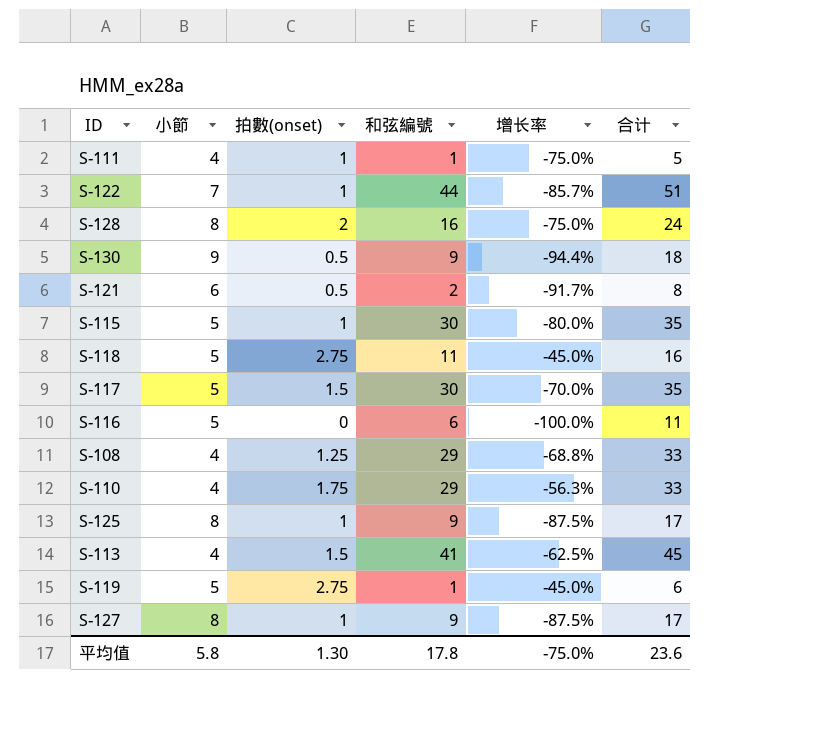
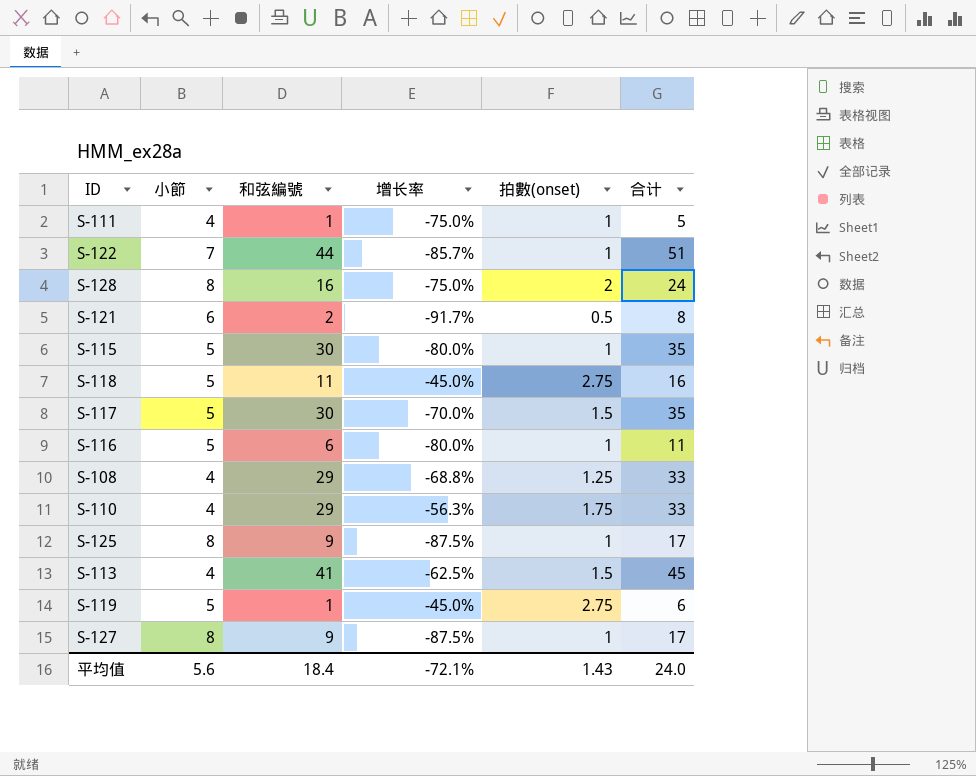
column 拍數(onset) | position: 3 -> 5
row S-130: 9 | 0.5 | 9 | -94.4% | 18 -> none
S-116 | 增长率: -100.0% -> -80.0%
S-116 | 拍數(onset): 0 -> 1
平均值 | 小節: 5.8 -> 5.6
平均值 | 和弦編號: 17.8 -> 18.4
平均值 | 增长率: -75.0% -> -72.1%
平均值 | 拍數(onset): 1.30 -> 1.43
平均值 | 合计: 23.6 -> 24.0

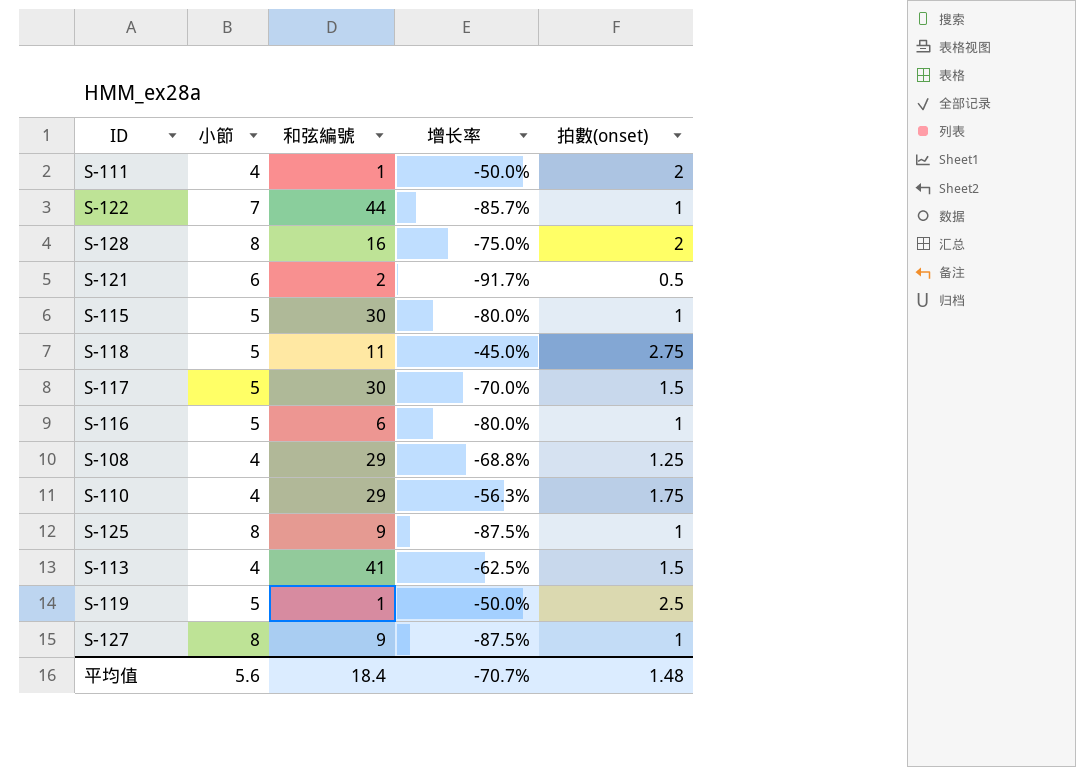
column 合计 | formula: [小節] + [和弦編號] -> none
S-111 | 增长率: -75.0% -> -50.0%
S-111 | 拍數(onset): 1 -> 2
S-119 | 增长率: -45.0% -> -50.0%
S-119 | 拍數(onset): 2.75 -> 2.5
平均值 | 增长率: -72.1% -> -70.7%
平均值 | 拍數(onset): 1.43 -> 1.48

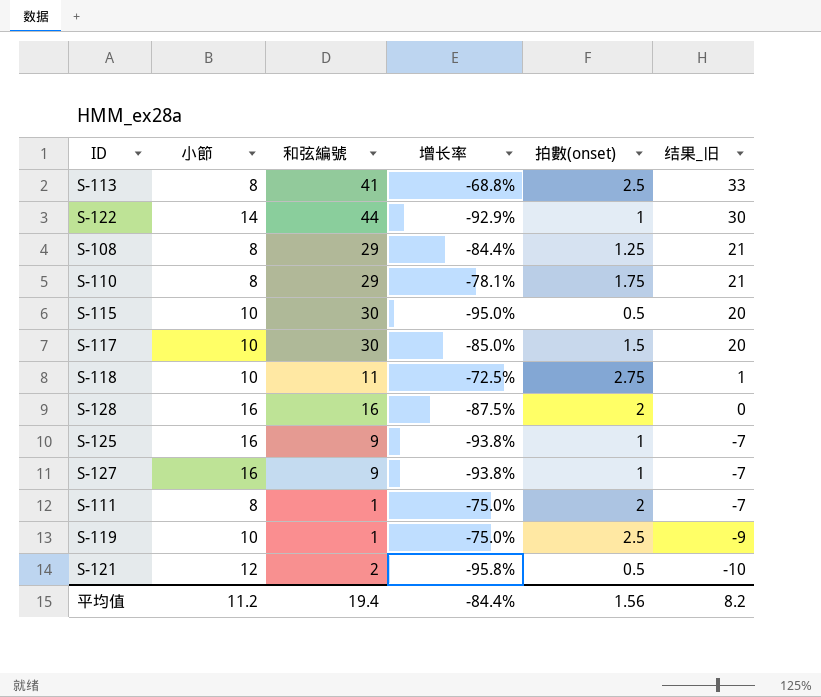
row order: none -> 结果_旧 descending
column 结果_旧 | formula: none -> [和弦編號] - [小節]
row S-116: 5 | 6 | -80.0% | 1 -> none
S-113 | 小節: 4 -> 8
S-113 | 增长率: -62.5% -> -68.8%
S-113 | 拍數(onset): 1.5 -> 2.5
S-122 | 小節: 7 -> 14
S-122 | 增长率: -85.7% -> -92.9%
S-108 | 小節: 4 -> 8
S-108 | 增长率: -68.8% -> -84.4%
S-110 | 小節: 4 -> 8
S-110 | 增长率: -56.3% -> -78.1%
S-115 | 小節: 5 -> 10
S-115 | 增长率: -80.0% -> -95.0%
S-115 | 拍數(onset): 1 -> 0.5
S-117 | 小節: 5 -> 10
S-117 | 增长率: -70.0% -> -85.0%
S-118 | 小節: 5 -> 10
S-118 | 增长率: -45.0% -> -72.5%
S-128 | 小節: 8 -> 16
S-128 | 增长率: -75.0% -> -87.5%
S-125 | 小節: 8 -> 16
S-125 | 增长率: -87.5% -> -93.8%
S-127 | 小節: 8 -> 16
S-127 | 增长率: -87.5% -> -93.8%
S-111 | 小節: 4 -> 8
S-111 | 增长率: -50.0% -> -75.0%
S-119 | 小節: 5 -> 10
S-119 | 增长率: -50.0% -> -75.0%
S-121 | 小節: 6 -> 12
S-121 | 增长率: -91.7% -> -95.8%
平均值 | 小節: 5.6 -> 11.2
平均值 | 和弦編號: 18.4 -> 19.4
平均值 | 增长率: -70.7% -> -84.4%
平均值 | 拍數(onset): 1.48 -> 1.56

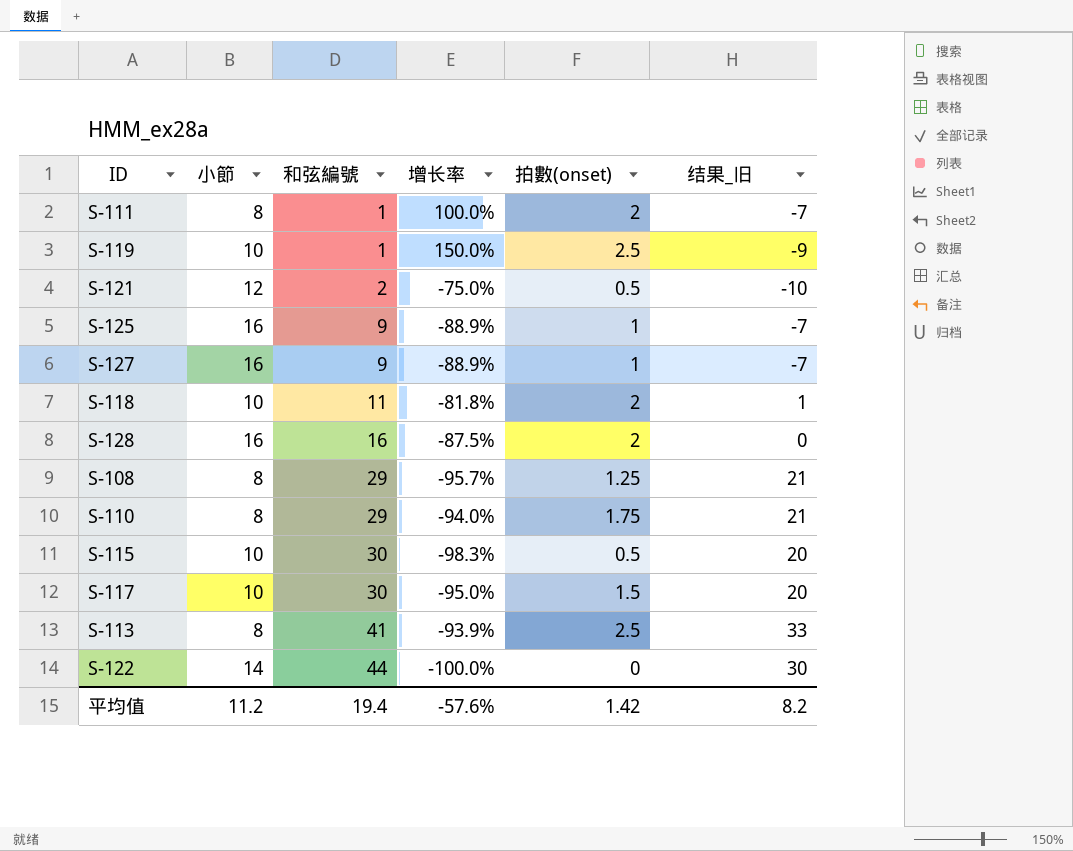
row order: 结果_旧 descending -> 和弦編號 ascending
column 增长率 | formula: ([拍數(onset)] - [小節]) / [小節] -> ([拍數(onset)] - [和弦編號]) / [和弦編號]
S-118 | 拍數(onset): 2.75 -> 2
S-122 | 拍數(onset): 1 -> 0
平均值 | 增长率: -84.4% -> -57.6%
平均值 | 拍數(onset): 1.56 -> 1.42

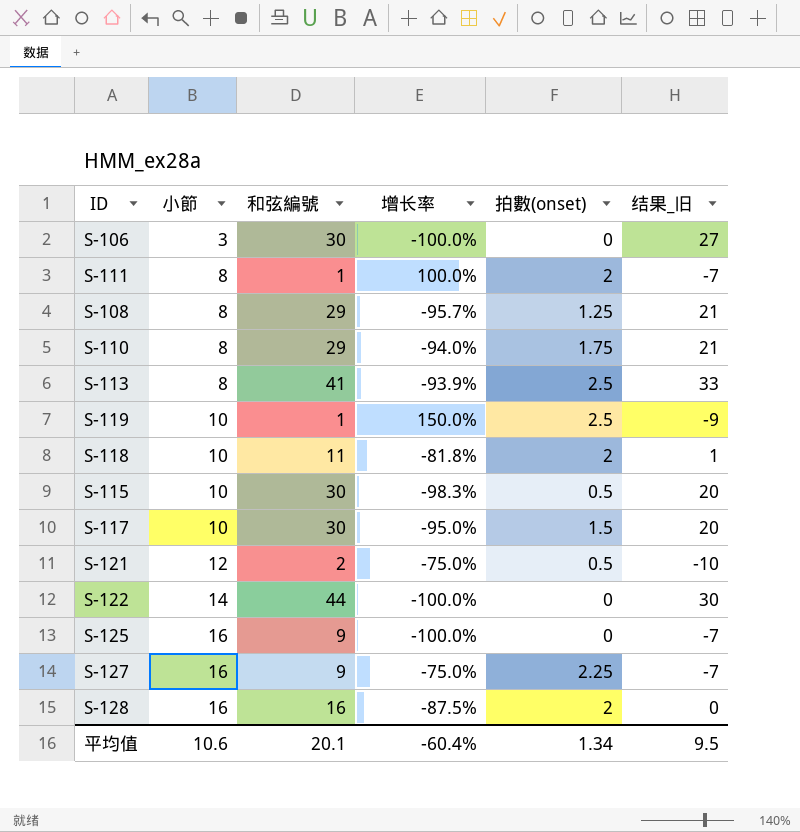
row order: 和弦編號 ascending -> 小節 ascending
row S-106: none -> 3 | 30 | -100.0% | 0 | 27
S-125 | 增长率: -88.9% -> -100.0%
S-125 | 拍數(onset): 1 -> 0
S-127 | 增长率: -88.9% -> -75.0%
S-127 | 拍數(onset): 1 -> 2.25
平均值 | 小節: 11.2 -> 10.6
平均值 | 和弦編號: 19.4 -> 20.1
平均值 | 增长率: -57.6% -> -60.4%
平均值 | 拍數(onset): 1.42 -> 1.34
平均值 | 结果_旧: 8.2 -> 9.5

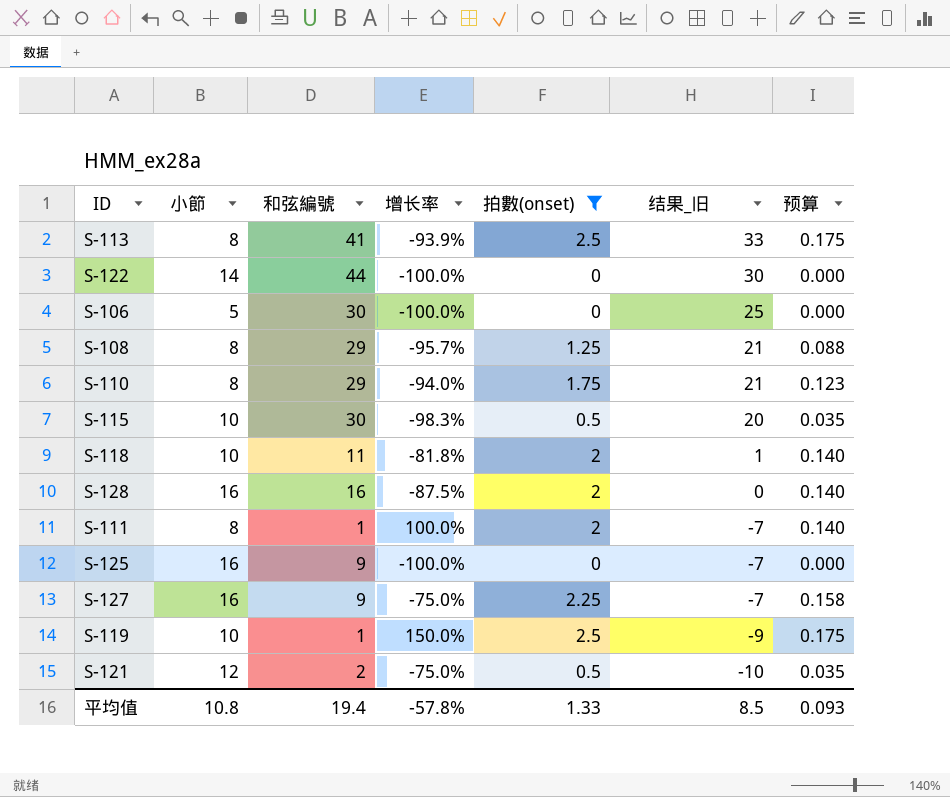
filter: none -> 拍數(onset) != 1.5
row order: 小節 ascending -> 结果_旧 descending
column 预算 | formula: none -> [拍數(onset)] * 0.07
S-106 | 小節: 3 -> 5
S-106 | 结果_旧: 27 -> 25
平均值 | 小節: 10.6 -> 10.8
平均值 | 和弦編號: 20.1 -> 19.4
平均值 | 增长率: -60.4% -> -57.8%
平均值 | 拍數(onset): 1.34 -> 1.33
平均值 | 结果_旧: 9.5 -> 8.5

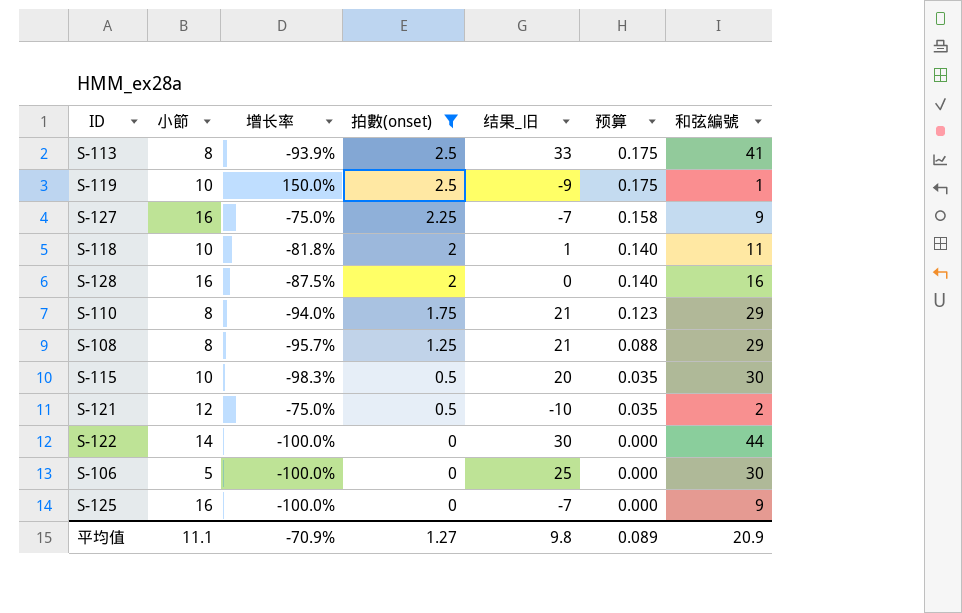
row order: 结果_旧 descending -> 拍數(onset) descending
column 和弦編號 | position: 3 -> 7
row S-111: 8 | 1 | 100.0% | 2 | -7 | 0.140 -> none
平均值 | 小節: 10.8 -> 11.1
平均值 | 增长率: -57.8% -> -70.9%
平均值 | 拍數(onset): 1.33 -> 1.27
平均值 | 结果_旧: 8.5 -> 9.8
平均值 | 预算: 0.093 -> 0.089
平均值 | 和弦編號: 19.4 -> 20.9

